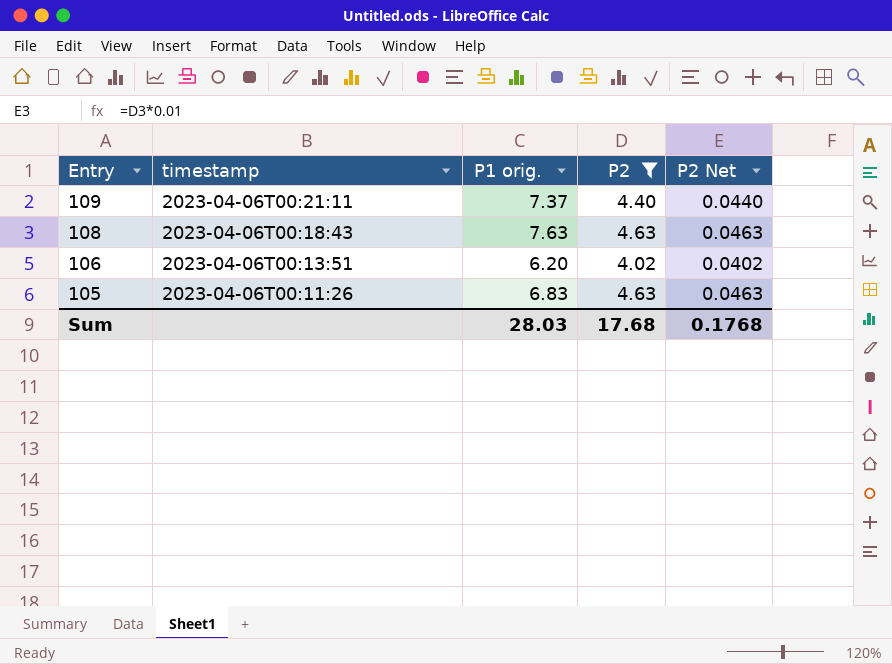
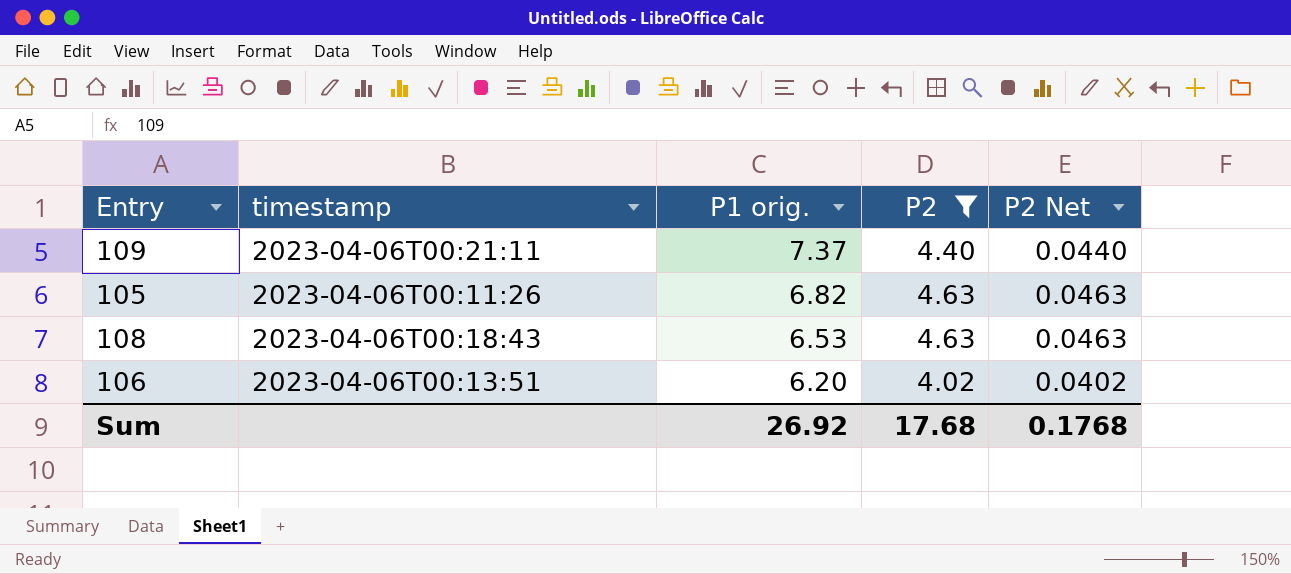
row order: Entry descending -> P1 orig. descending
105 | P1 orig.: 6.83 -> 6.82
108 | P1 orig.: 7.63 -> 6.53
Sum | P1 orig.: 28.03 -> 26.92

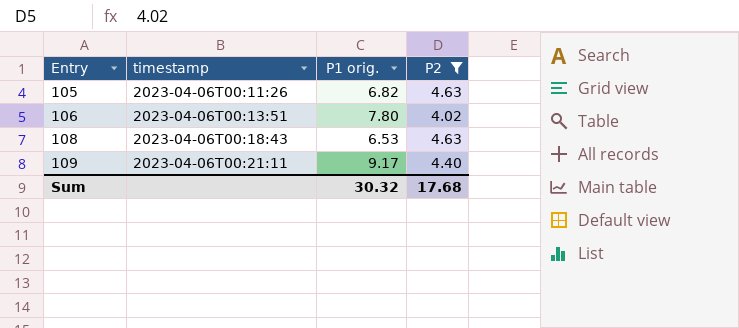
row order: P1 orig. descending -> Entry ascending
column P2 Net | formula: [P2] * 0.01 -> none
106 | P1 orig.: 6.20 -> 7.80
109 | P1 orig.: 7.37 -> 9.17
Sum | P1 orig.: 26.92 -> 30.32

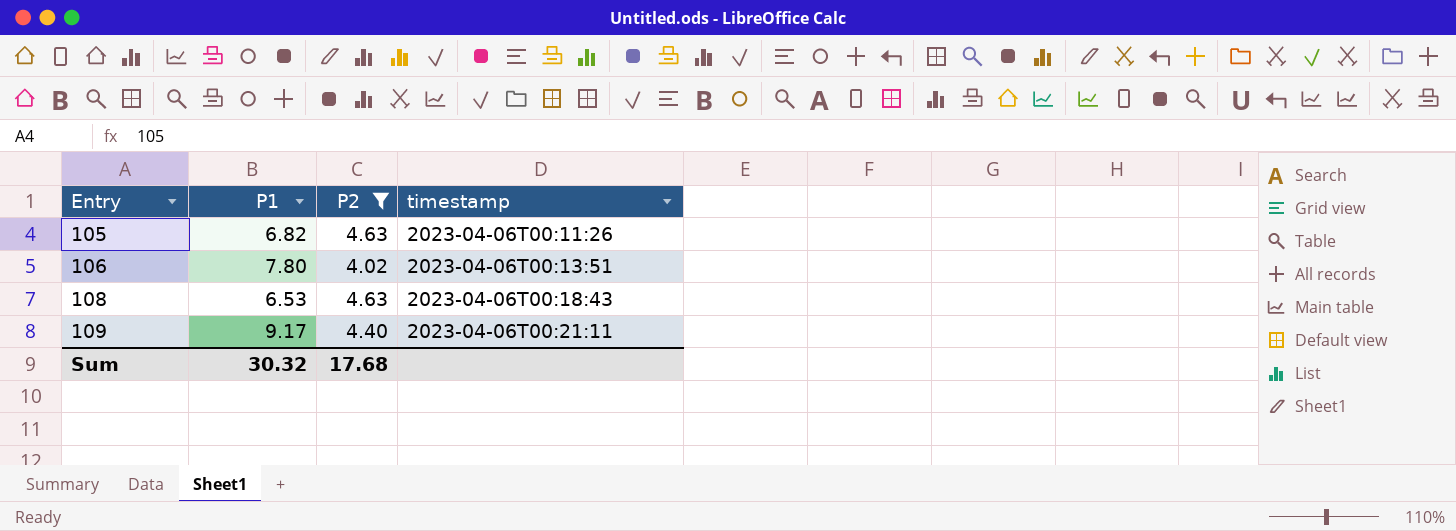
column name: P1 orig. -> P1
column timestamp | position: 2 -> 4

